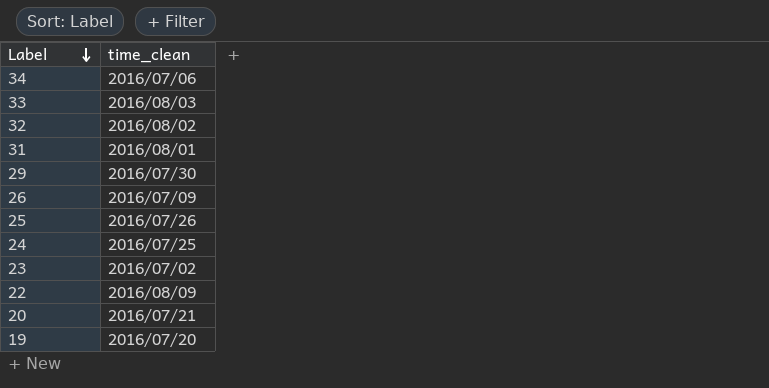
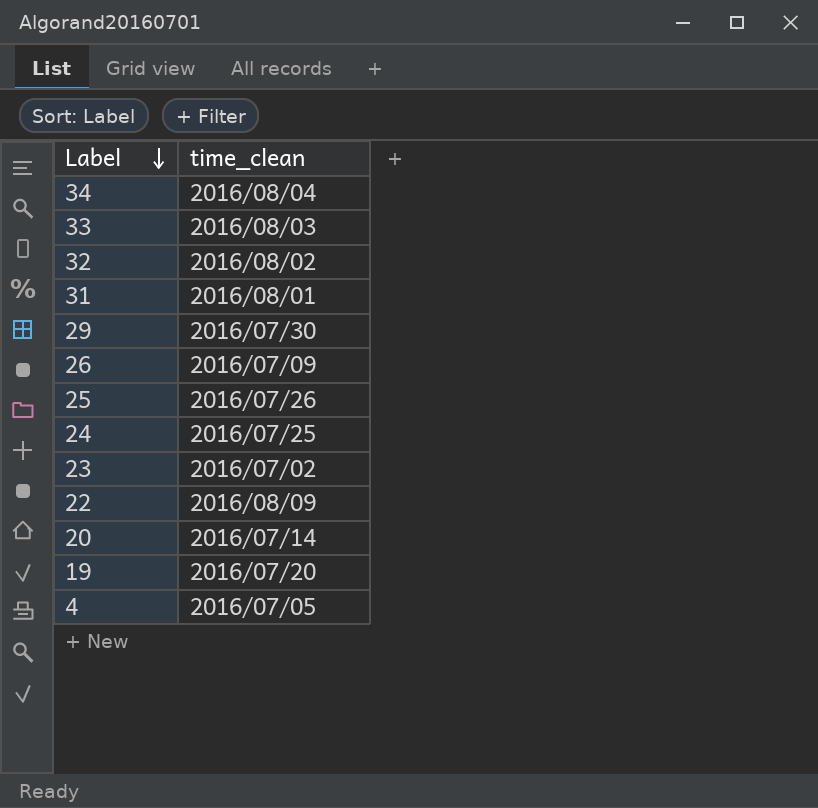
34 | time_clean: 2016/07/06 -> 2016/08/04
20 | time_clean: 2016/07/21 -> 2016/07/14
row 4: none -> 2016/07/05

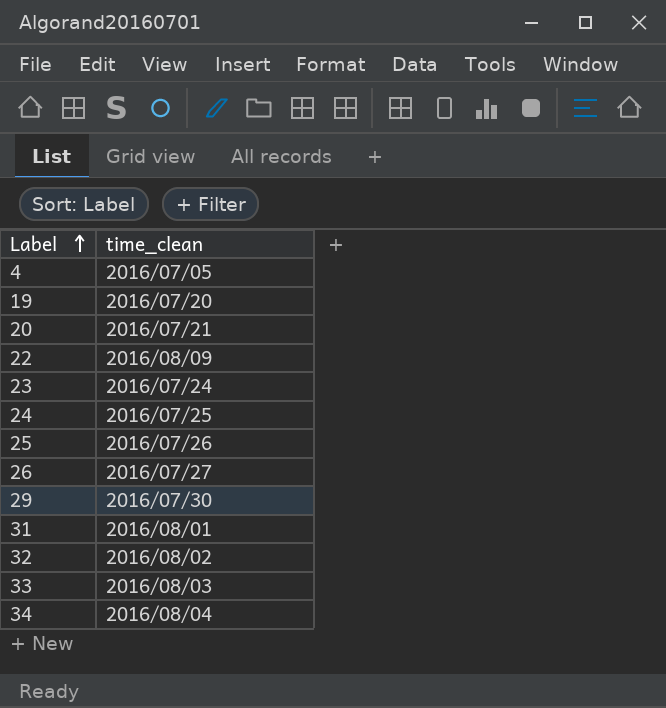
row order: Label descending -> Label ascending
20 | time_clean: 2016/07/14 -> 2016/07/21
23 | time_clean: 2016/07/02 -> 2016/07/24
26 | time_clean: 2016/07/09 -> 2016/07/27

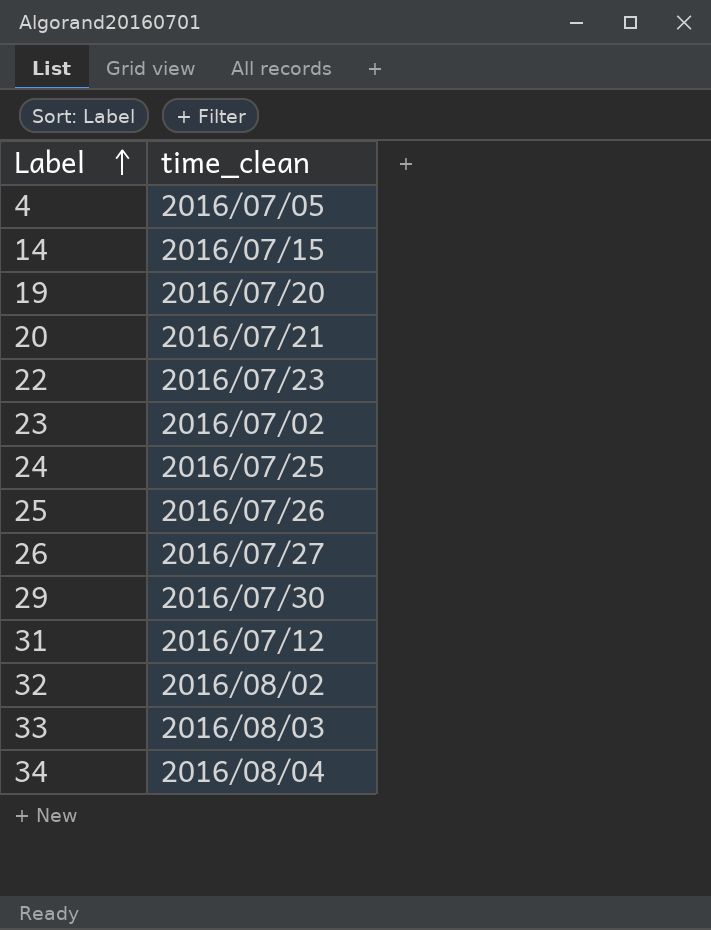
row 14: none -> 2016/07/15
22 | time_clean: 2016/08/09 -> 2016/07/23
23 | time_clean: 2016/07/24 -> 2016/07/02
31 | time_clean: 2016/08/01 -> 2016/07/12

